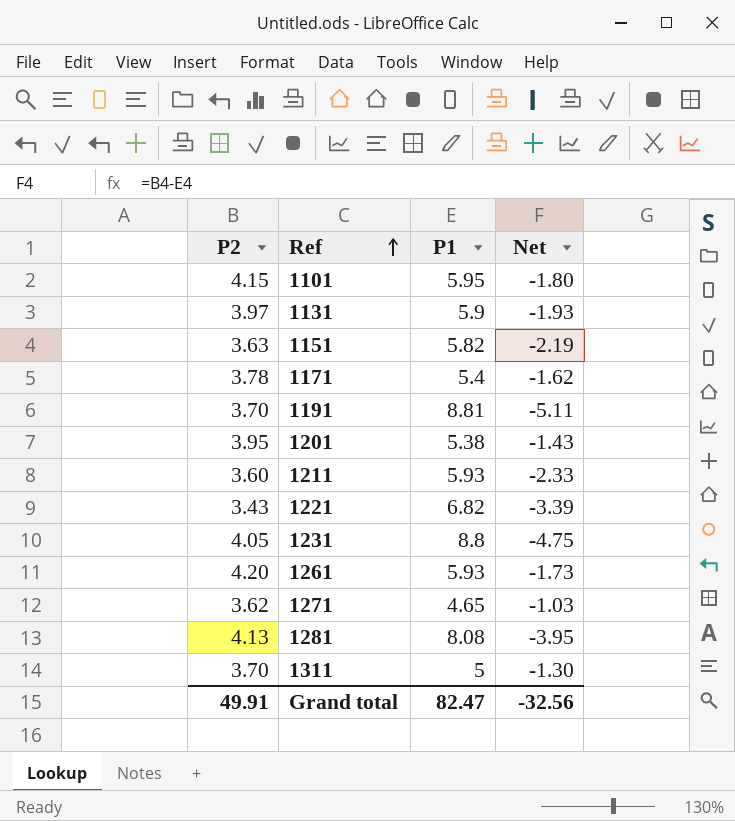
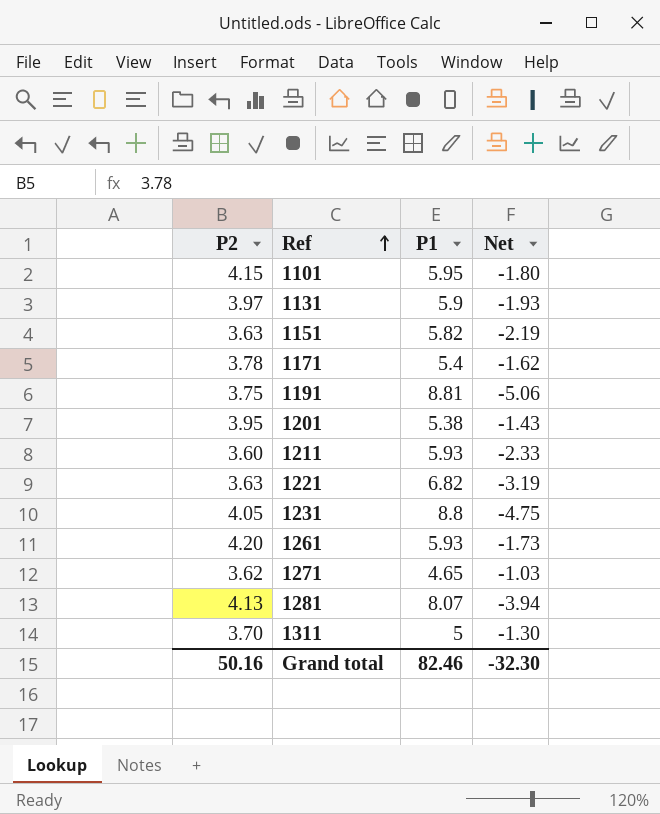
1191 | P2: 3.70 -> 3.75
1191 | Net: -5.11 -> -5.06
1221 | P2: 3.43 -> 3.63
1221 | Net: -3.39 -> -3.19
1281 | P1: 8.08 -> 8.07
1281 | Net: -3.95 -> -3.94
Grand total | P2: 49.91 -> 50.16
Grand total | P1: 82.47 -> 82.46
Grand total | Net: -32.56 -> -32.30

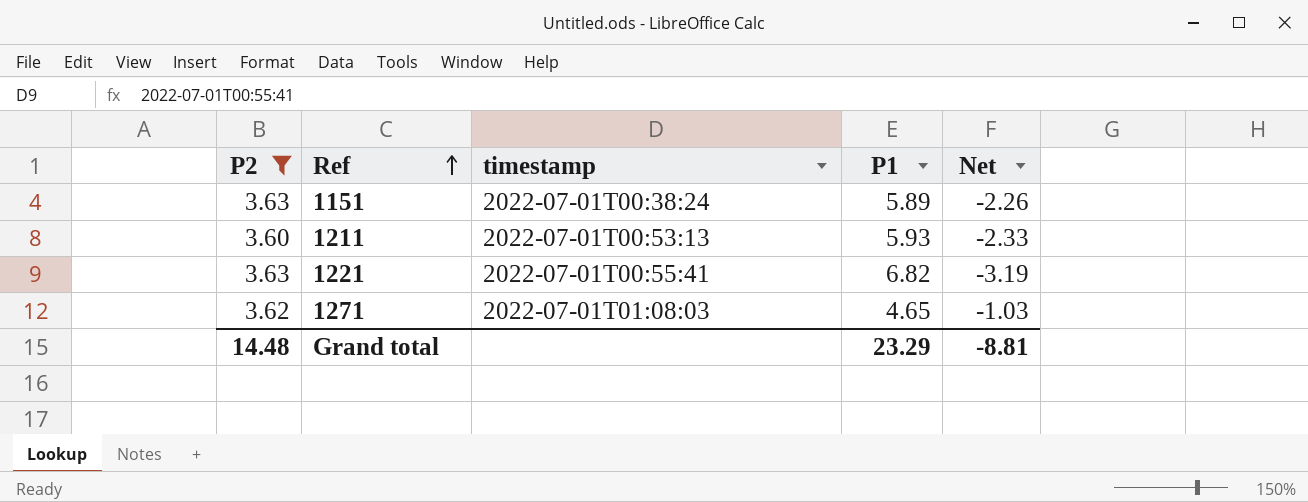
filter: none -> P2 <= 3.63
column timestamp | position: none -> 3
1151 | P1: 5.82 -> 5.89
1151 | Net: -2.19 -> -2.26
Grand total | P2: 50.16 -> 14.48
Grand total | P1: 82.46 -> 23.29
Grand total | Net: -32.30 -> -8.81

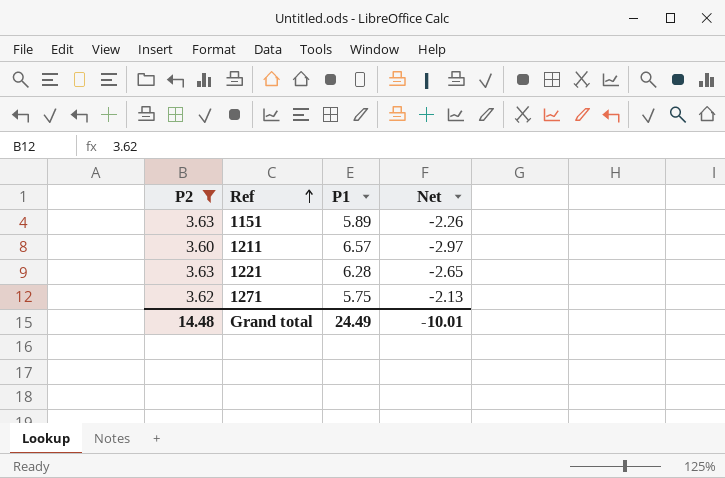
column timestamp | position: 3 -> none
1211 | P1: 5.93 -> 6.57
1211 | Net: -2.33 -> -2.97
1221 | P1: 6.82 -> 6.28
1221 | Net: -3.19 -> -2.65
1271 | P1: 4.65 -> 5.75
1271 | Net: -1.03 -> -2.13
Grand total | P1: 23.29 -> 24.49
Grand total | Net: -8.81 -> -10.01

